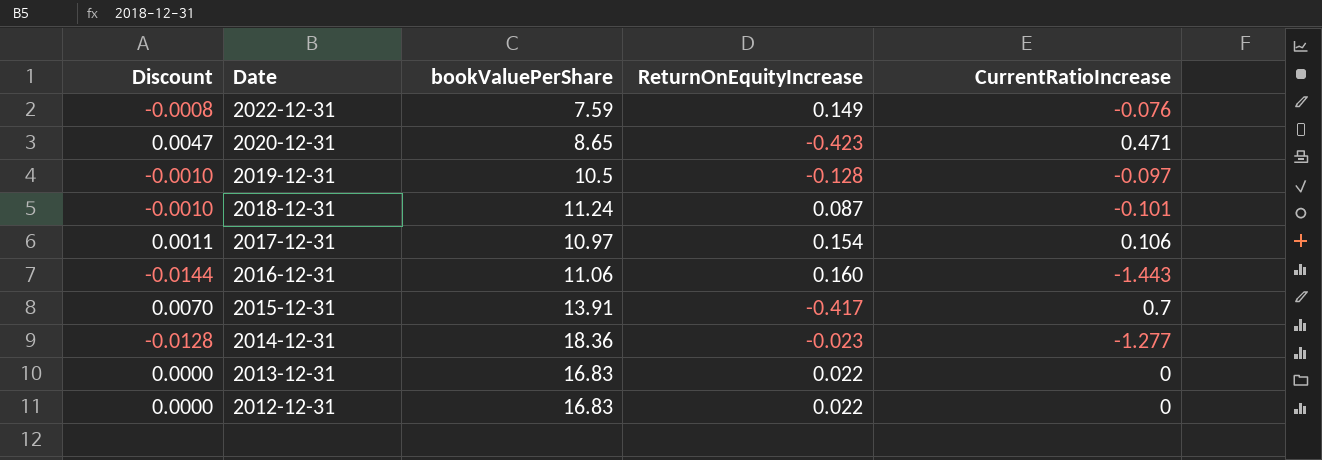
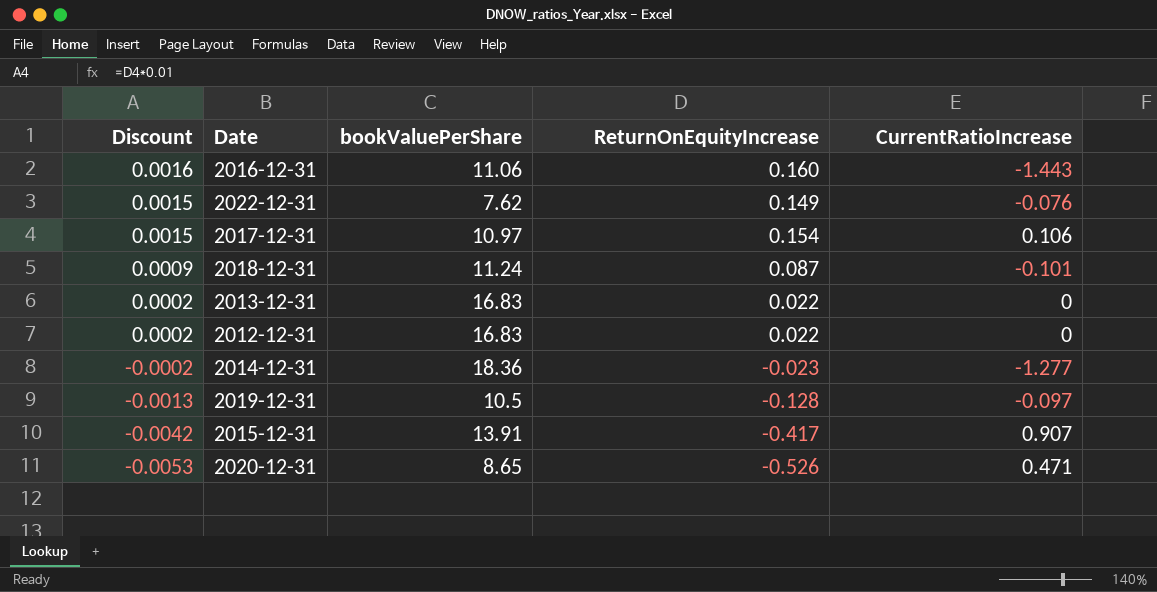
row order: Date descending -> Discount descending
column Discount | formula: [CurrentRatioIncrease] * 0.01 -> [ReturnOnEquityIncrease] * 0.01
2022-12-31 | bookValuePerShare: 7.59 -> 7.62
2015-12-31 | CurrentRatioIncrease: 0.7 -> 0.907
2020-12-31 | ReturnOnEquityIncrease: -0.423 -> -0.526

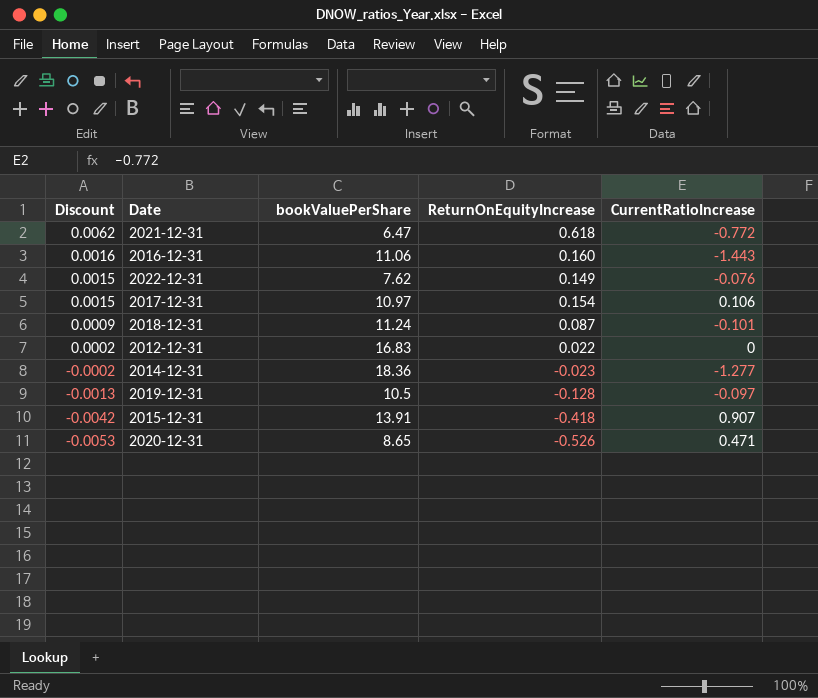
row 2013-12-31: 0.0002 | 16.83 | 0.022 | 0 -> none
row 2021-12-31: none -> 0.0062 | 6.47 | 0.618 | -0.772
2015-12-31 | ReturnOnEquityIncrease: -0.417 -> -0.418

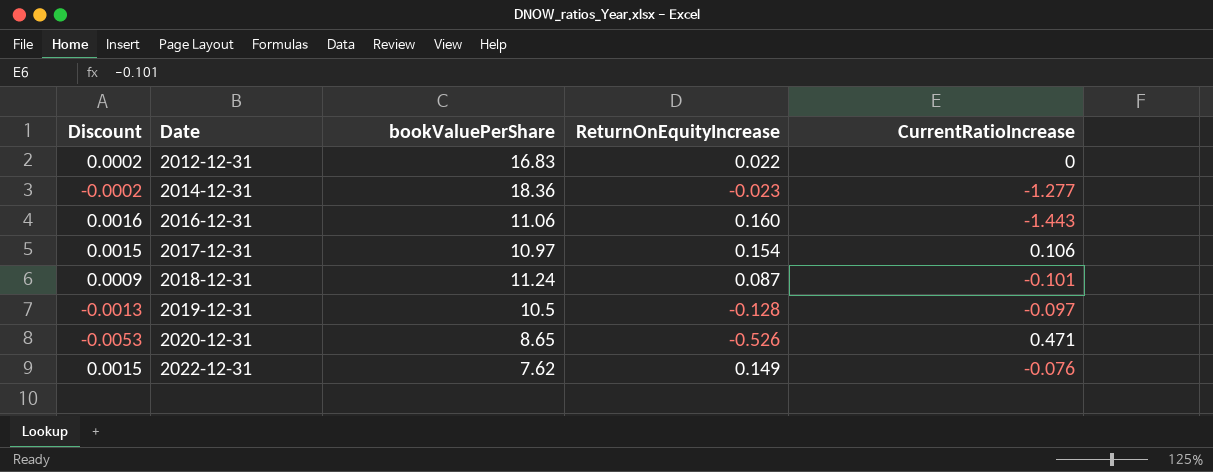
row order: Discount descending -> Date ascending
row 2021-12-31: 0.0062 | 6.47 | 0.618 | -0.772 -> none
row 2015-12-31: -0.0042 | 13.91 | -0.418 | 0.907 -> none

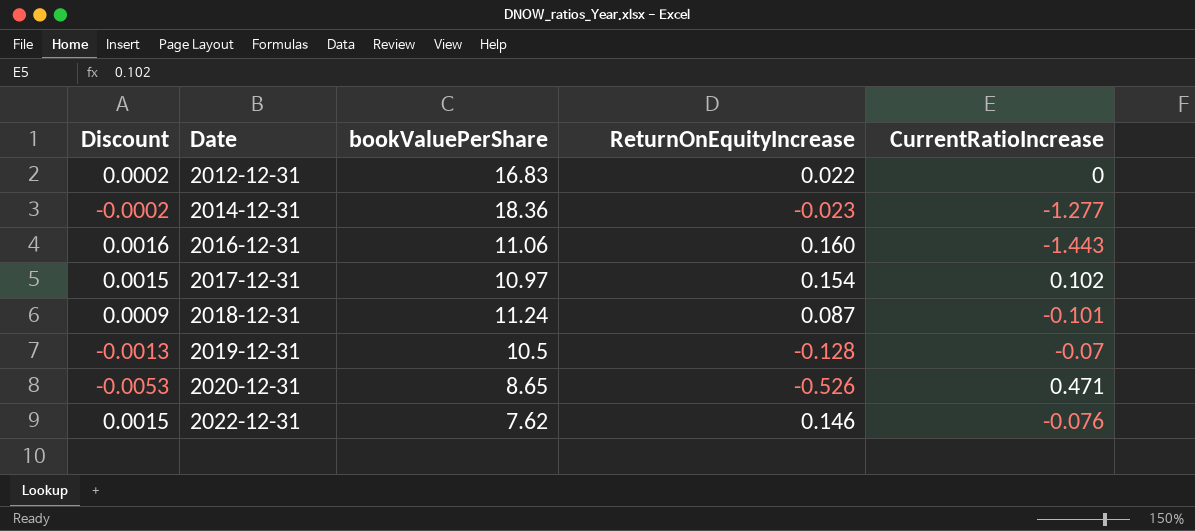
2017-12-31 | CurrentRatioIncrease: 0.106 -> 0.102
2019-12-31 | CurrentRatioIncrease: -0.097 -> -0.07
2022-12-31 | ReturnOnEquityIncrease: 0.149 -> 0.146

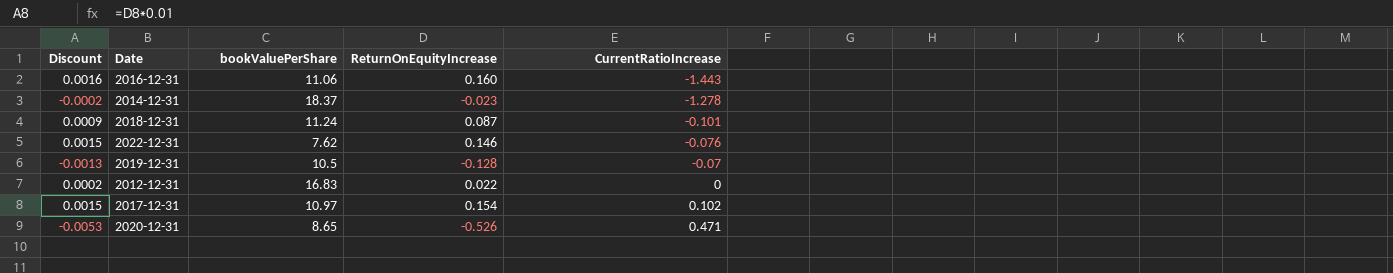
row order: Date ascending -> CurrentRatioIncrease ascending
2014-12-31 | bookValuePerShare: 18.36 -> 18.37
2014-12-31 | CurrentRatioIncrease: -1.277 -> -1.278

